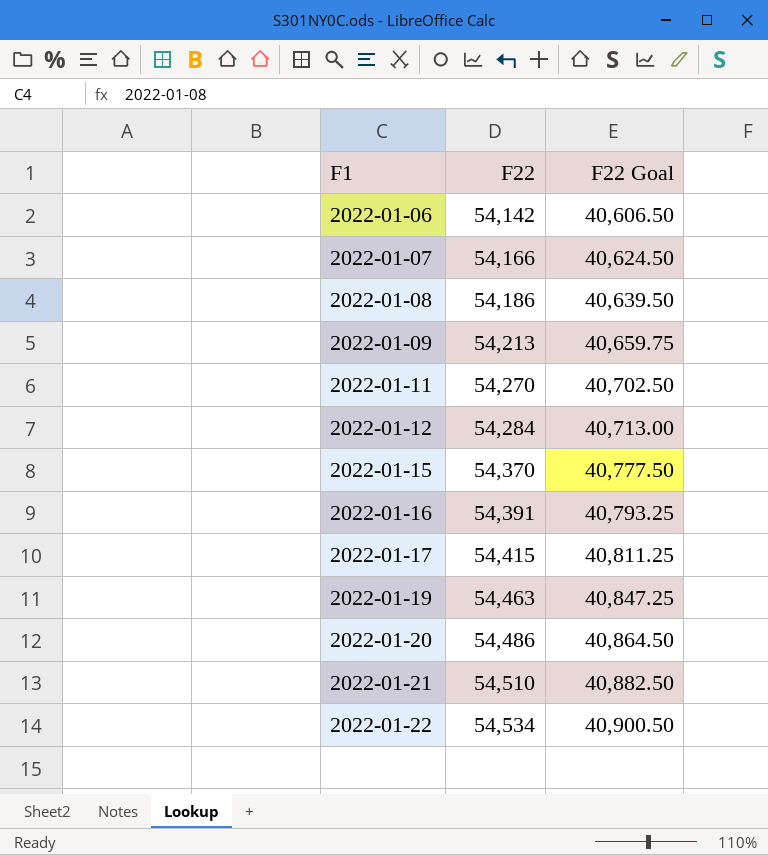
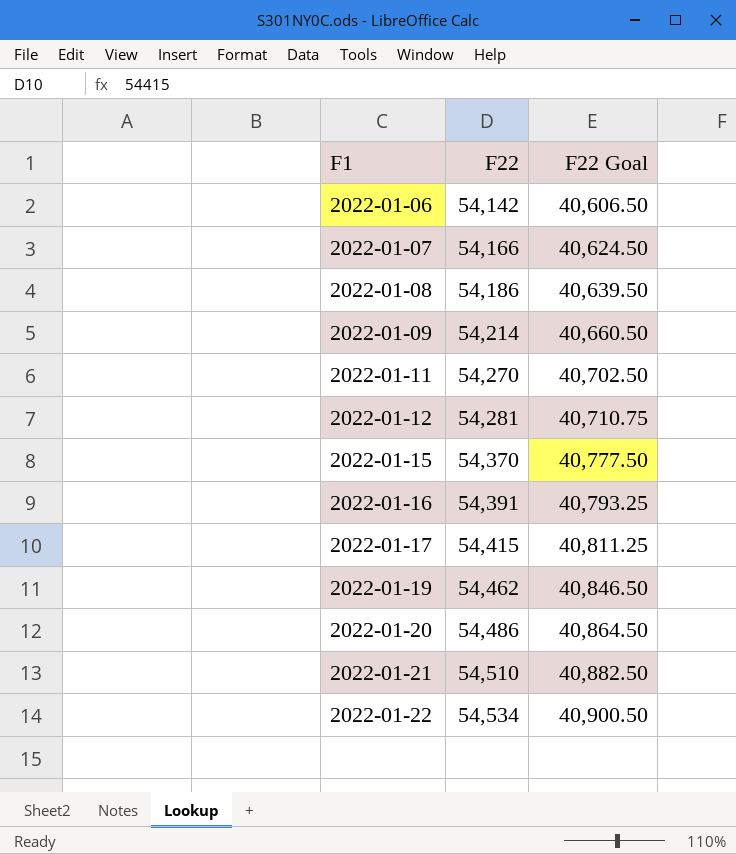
2022-01-09 | F22: 54,213 -> 54,214
2022-01-09 | F22 Goal: 40,659.75 -> 40,660.50
2022-01-12 | F22: 54,284 -> 54,281
2022-01-12 | F22 Goal: 40,713.00 -> 40,710.75
2022-01-19 | F22: 54,463 -> 54,462
2022-01-19 | F22 Goal: 40,847.25 -> 40,846.50

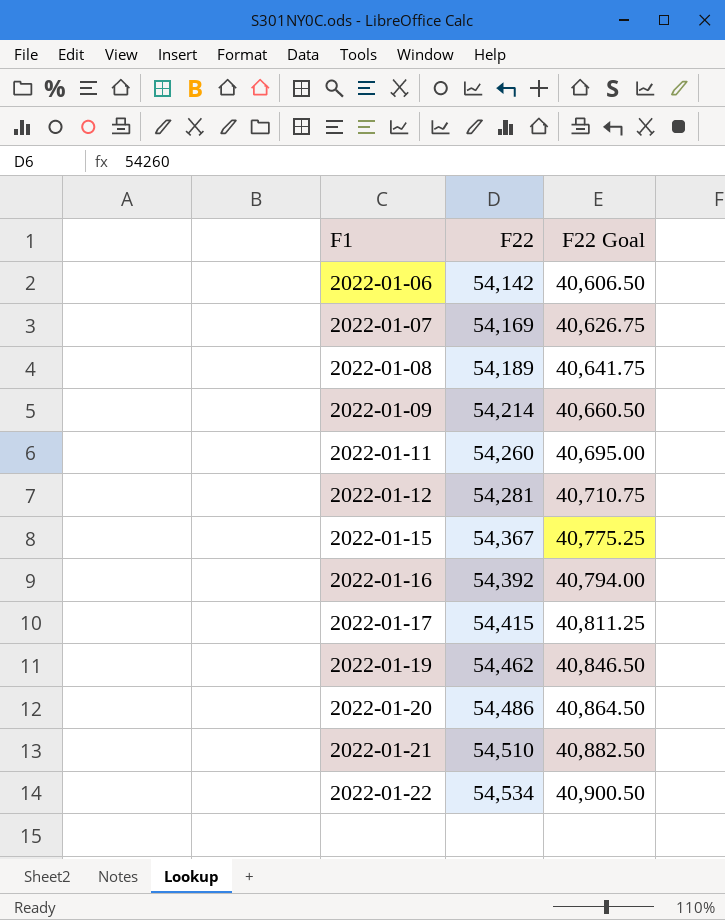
2022-01-07 | F22: 54,166 -> 54,169
2022-01-07 | F22 Goal: 40,624.50 -> 40,626.75
2022-01-08 | F22: 54,186 -> 54,189
2022-01-08 | F22 Goal: 40,639.50 -> 40,641.75
2022-01-11 | F22: 54,270 -> 54,260
2022-01-11 | F22 Goal: 40,702.50 -> 40,695.00
2022-01-15 | F22: 54,370 -> 54,367
2022-01-15 | F22 Goal: 40,777.50 -> 40,775.25
2022-01-16 | F22: 54,391 -> 54,392
2022-01-16 | F22 Goal: 40,793.25 -> 40,794.00

